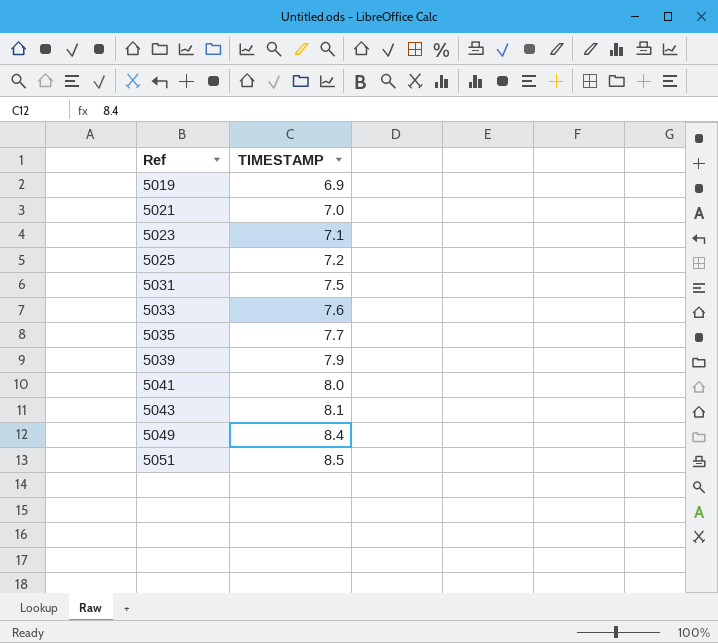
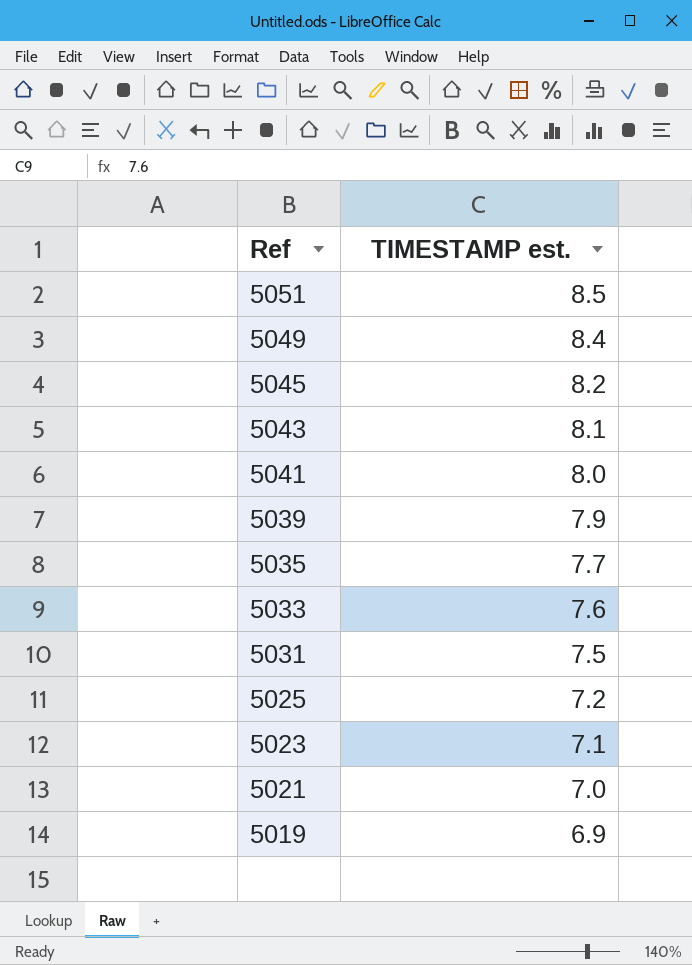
row order: Ref ascending -> Ref descending
column name: TIMESTAMP -> TIMESTAMP est.
row 5045: none -> 8.2

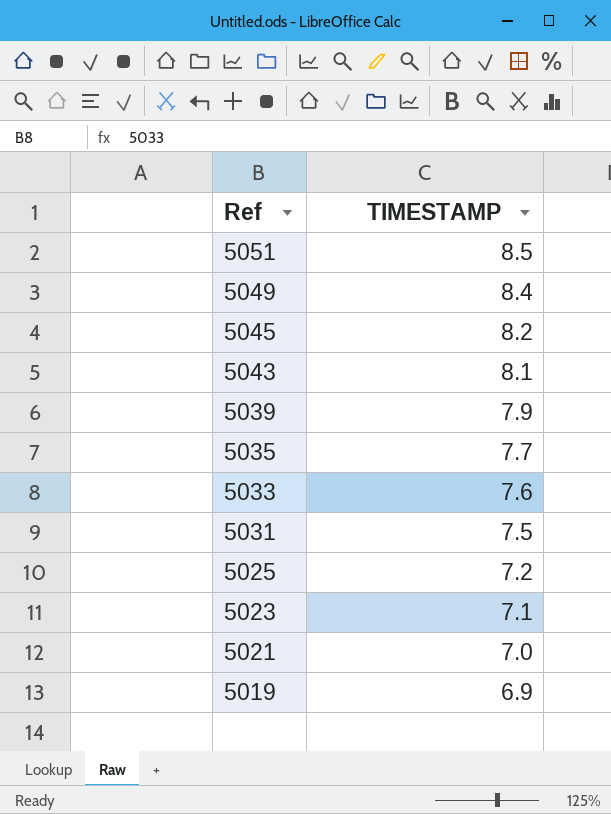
column name: TIMESTAMP est. -> TIMESTAMP
row 5041: 8.0 -> none

